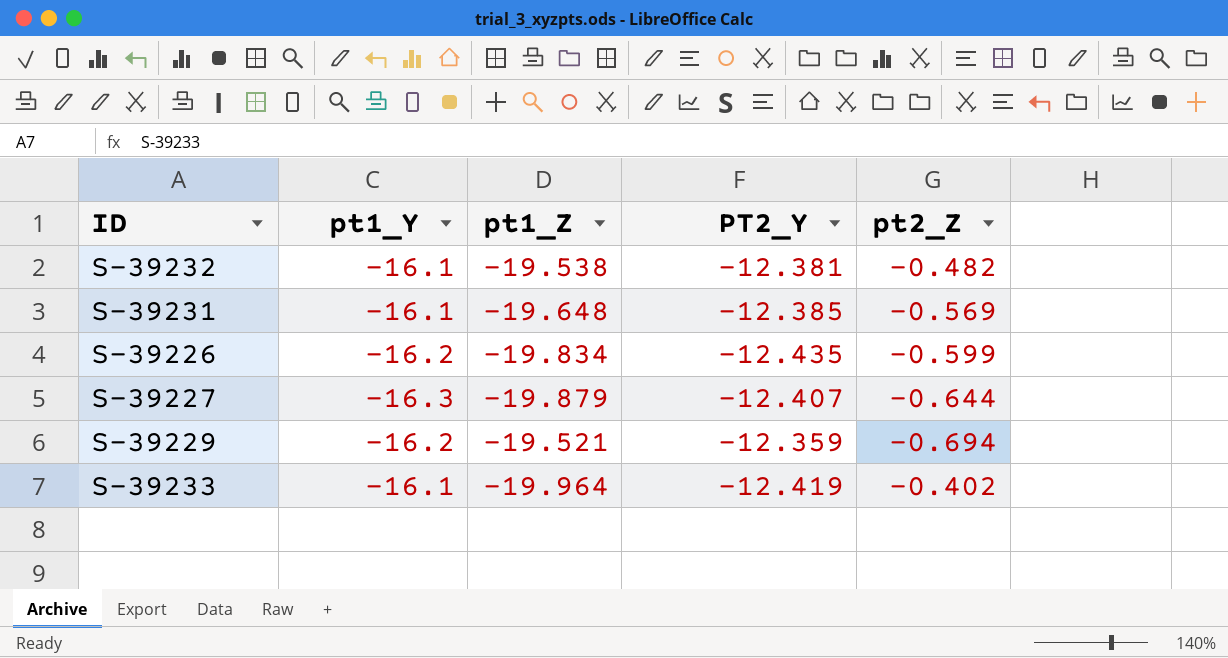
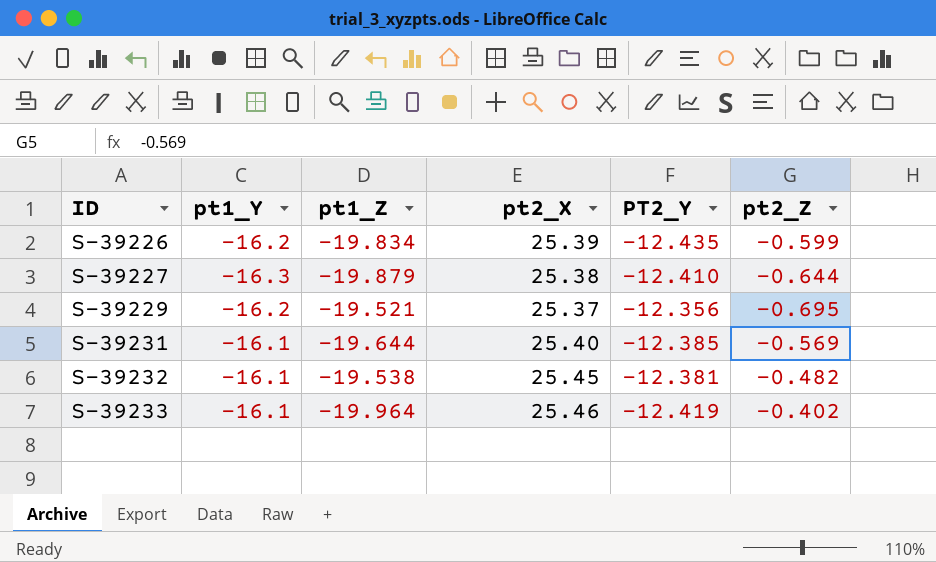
row order: none -> ID ascending
column pt2_X | position: none -> 4
S-39227 | PT2_Y: -12.407 -> -12.410
S-39229 | PT2_Y: -12.359 -> -12.356
S-39229 | pt2_Z: -0.694 -> -0.695
S-39231 | pt1_Z: -19.648 -> -19.644

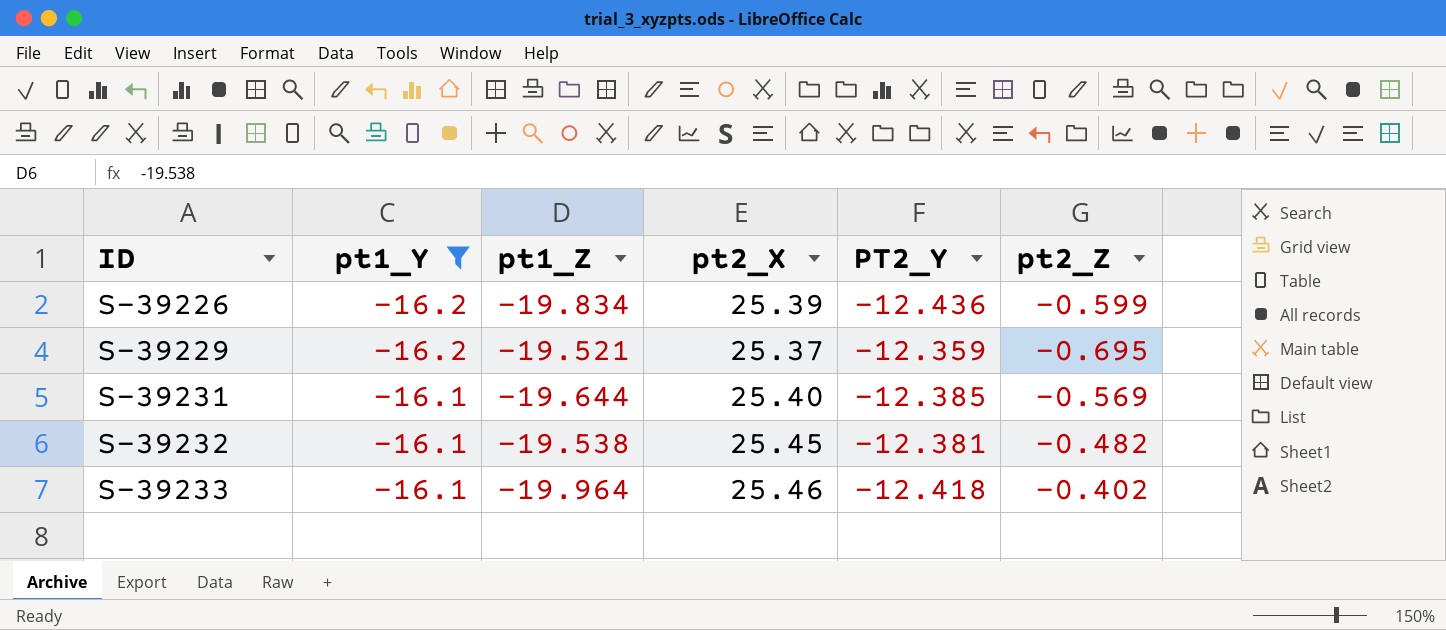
filter: none -> pt1_Y != -16.3
S-39226 | PT2_Y: -12.435 -> -12.436
S-39229 | PT2_Y: -12.356 -> -12.359
S-39233 | PT2_Y: -12.419 -> -12.418

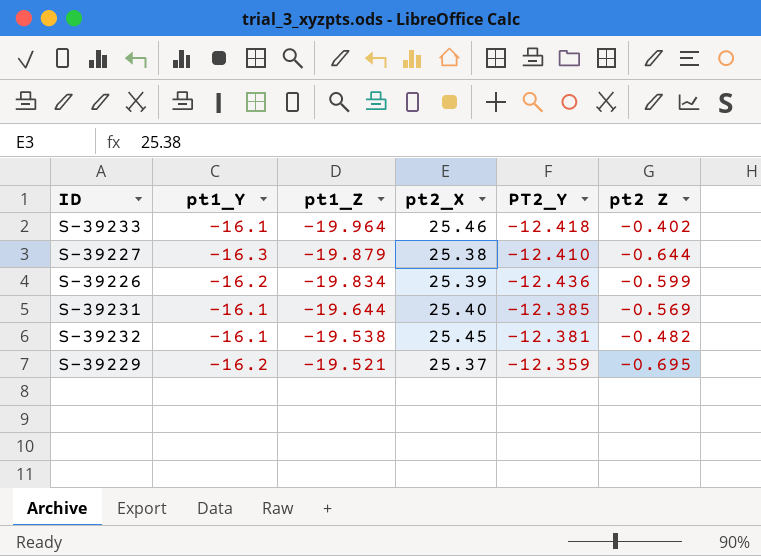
filter: pt1_Y != -16.3 -> none
row order: ID ascending -> pt1_Z ascending
column name: pt2_Z -> pt2 Z

